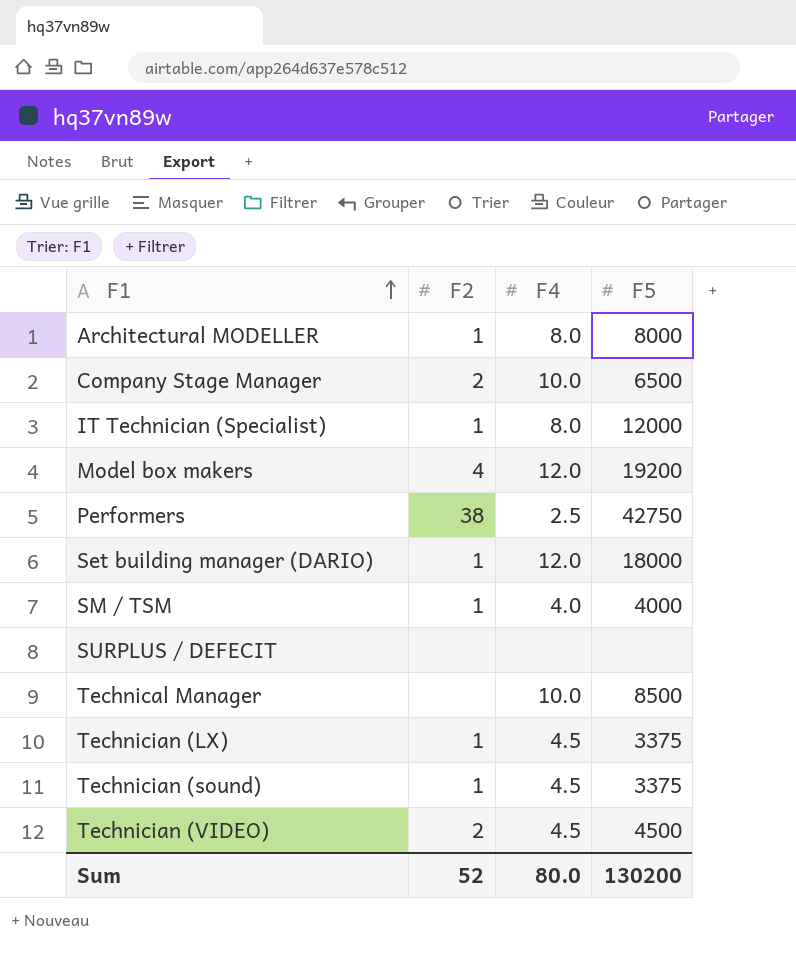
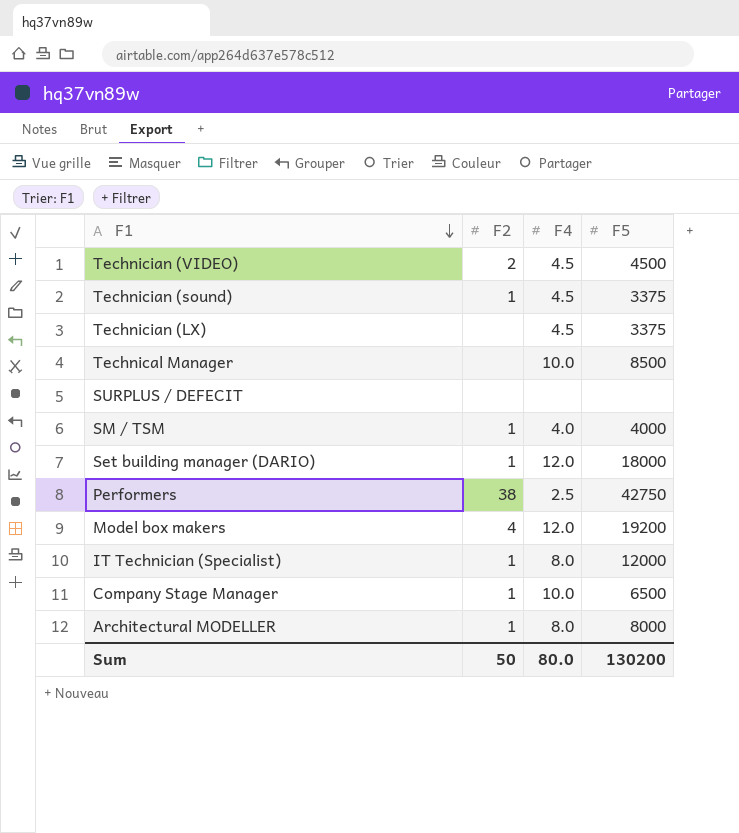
row order: F1 ascending -> F1 descending
Technician (LX) | F2: 1 -> none
Company Stage Manager | F2: 2 -> 1
Sum | F2: 52 -> 50

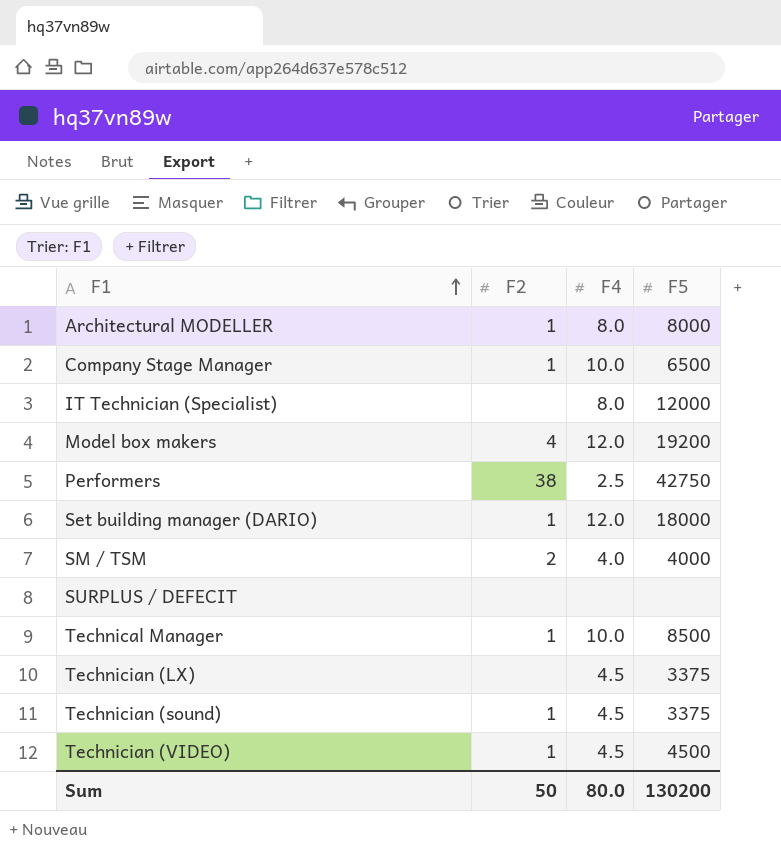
row order: F1 descending -> F1 ascending
IT Technician (Specialist) | F2: 1 -> none
SM / TSM | F2: 1 -> 2
Technical Manager | F2: none -> 1
Technician (VIDEO) | F2: 2 -> 1

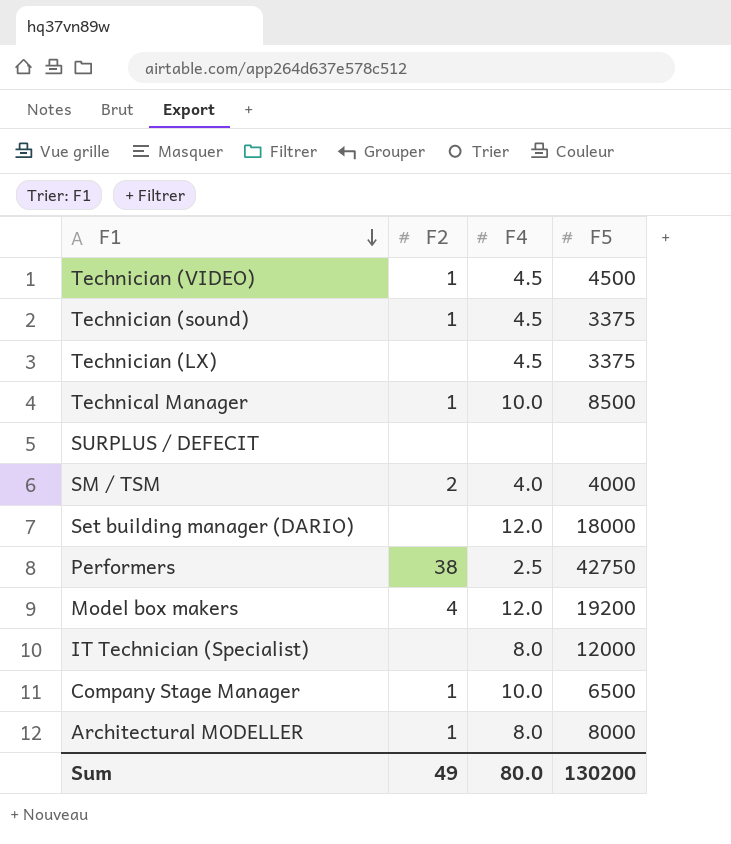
row order: F1 ascending -> F1 descending
Set building manager (DARIO) | F2: 1 -> none
Sum | F2: 50 -> 49

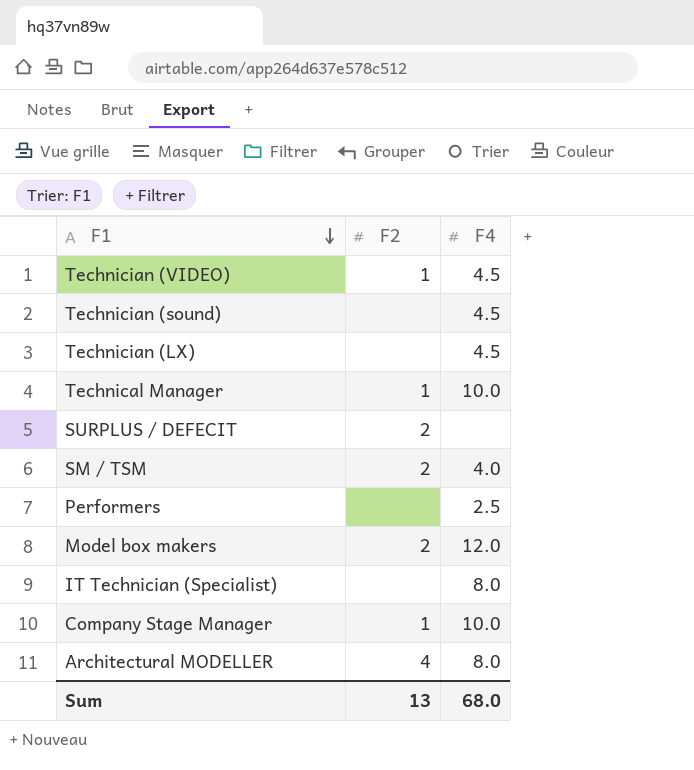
column F5 | position: 4 -> none
row Set building manager (DARIO): none | 12.0 | 18000 -> none
Technician (sound) | F2: 1 -> none
SURPLUS / DEFECIT | F2: none -> 2
Performers | F2: 38 -> none
Model box makers | F2: 4 -> 2
Architectural MODELLER | F2: 1 -> 4
Sum | F2: 49 -> 13
Sum | F4: 80.0 -> 68.0

